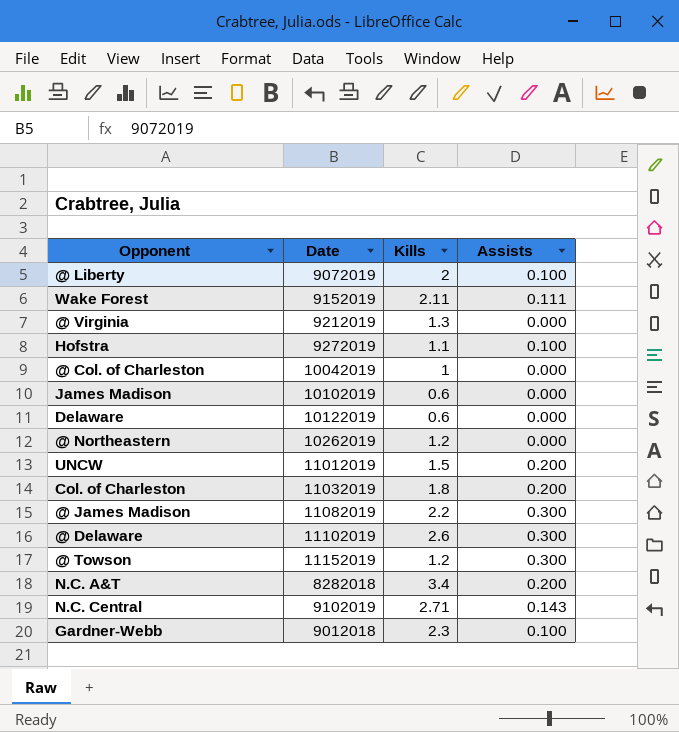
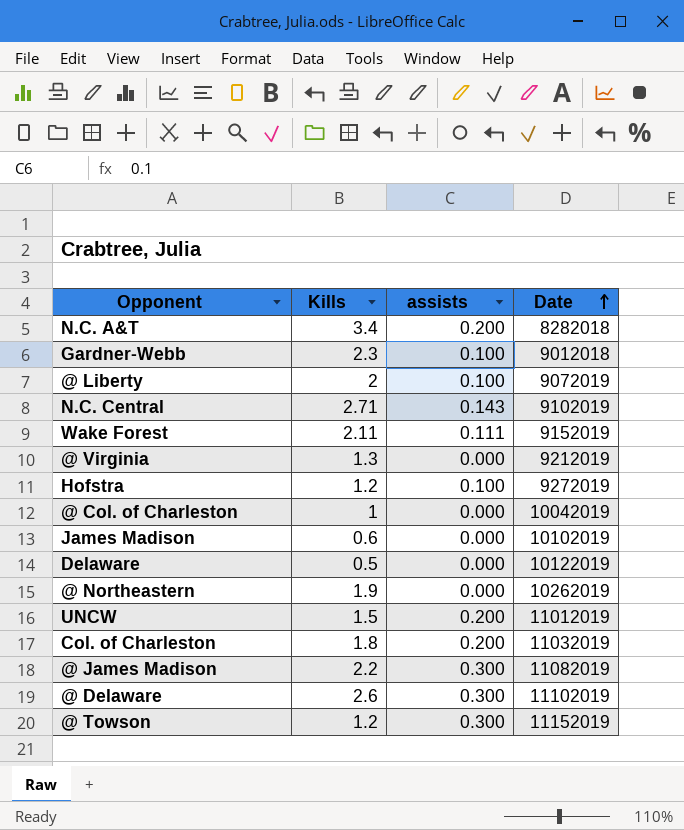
row order: none -> Date ascending
column name: Assists -> assists
column Date | position: 2 -> 4
Hofstra | Kills: 1.1 -> 1.2
Delaware | Kills: 0.6 -> 0.5
@ Northeastern | Kills: 1.2 -> 1.9

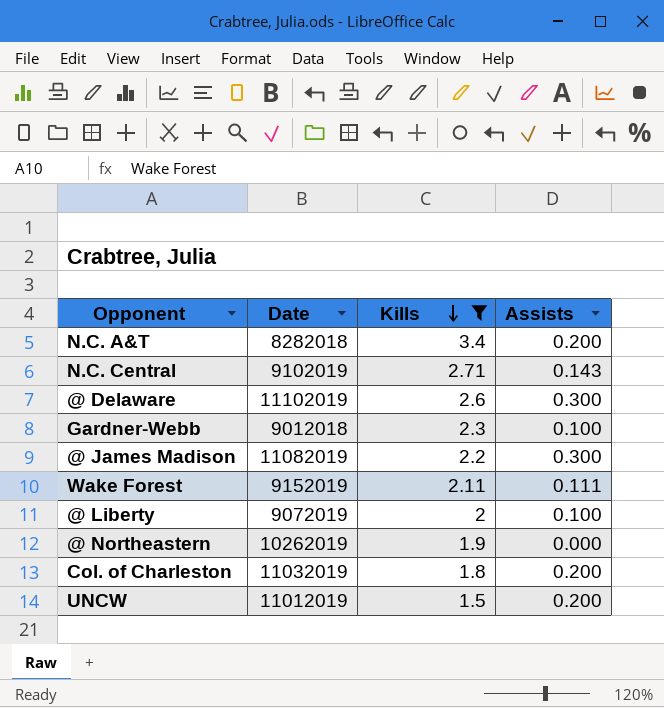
filter: none -> Kills >= 1.5
row order: Date ascending -> Kills descending
column Date | position: 4 -> 2
column name: assists -> Assists

